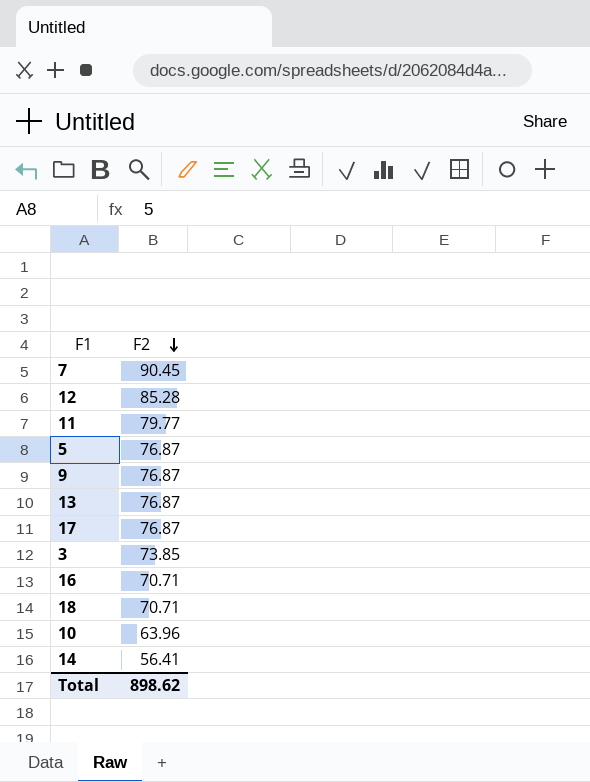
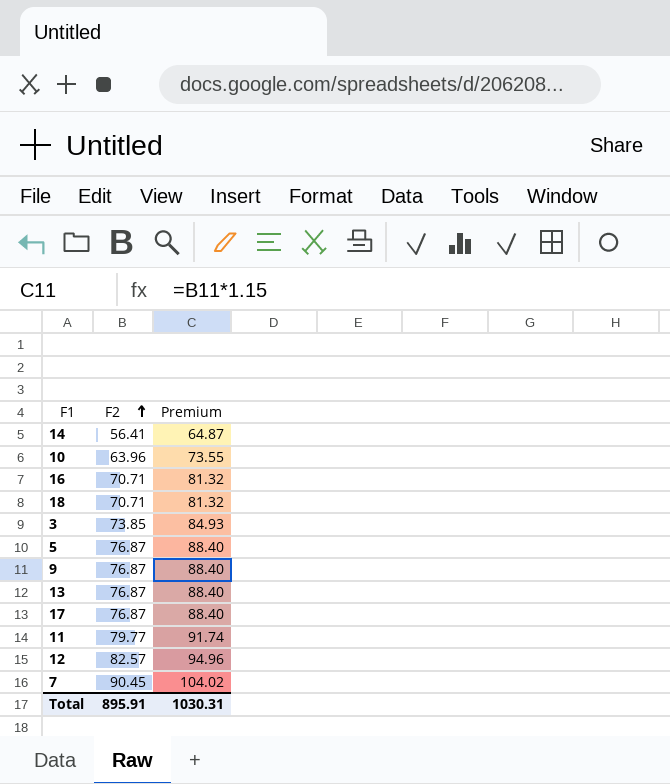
row order: F2 descending -> F2 ascending
column Premium | formula: none -> [F2] * 1.15
12 | F2: 85.28 -> 82.57
Total | F2: 898.62 -> 895.91

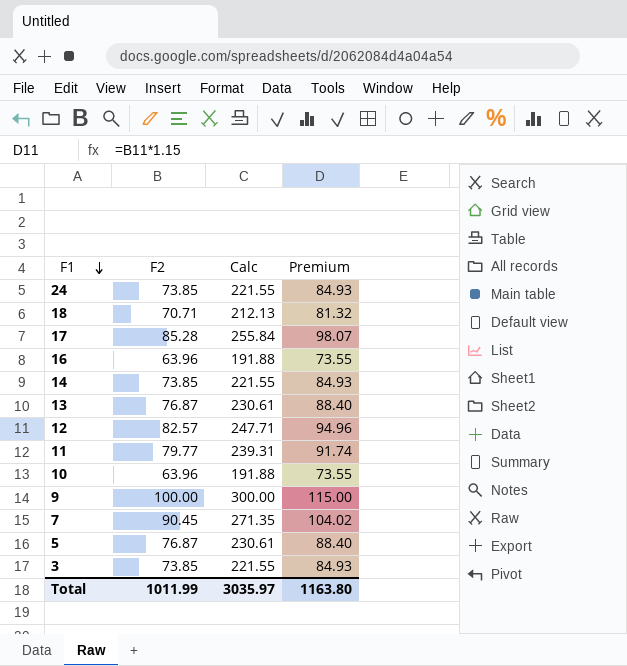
row order: F2 ascending -> F1 descending
column Calc | formula: none -> [F2] * 3
row 24: none -> 73.85 | 221.55 | 84.93
17 | F2: 76.87 -> 85.28
17 | Premium: 88.40 -> 98.07
16 | F2: 70.71 -> 63.96
16 | Premium: 81.32 -> 73.55
14 | F2: 56.41 -> 73.85
14 | Premium: 64.87 -> 84.93
9 | F2: 76.87 -> 100.00
9 | Premium: 88.40 -> 115.00
Total | F2: 895.91 -> 1011.99
Total | Premium: 1030.31 -> 1163.80

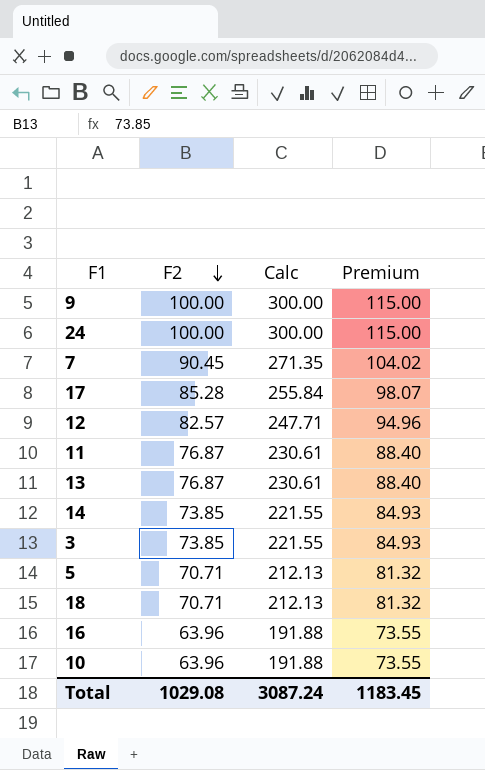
row order: F1 descending -> F2 descending
24 | F2: 73.85 -> 100.00
24 | Calc: 221.55 -> 300.00
24 | Premium: 84.93 -> 115.00
11 | F2: 79.77 -> 76.87
11 | Calc: 239.31 -> 230.61
11 | Premium: 91.74 -> 88.40
5 | F2: 76.87 -> 70.71
5 | Calc: 230.61 -> 212.13
5 | Premium: 88.40 -> 81.32
Total | F2: 1011.99 -> 1029.08
Total | Calc: 3035.97 -> 3087.24
Total | Premium: 1163.80 -> 1183.45

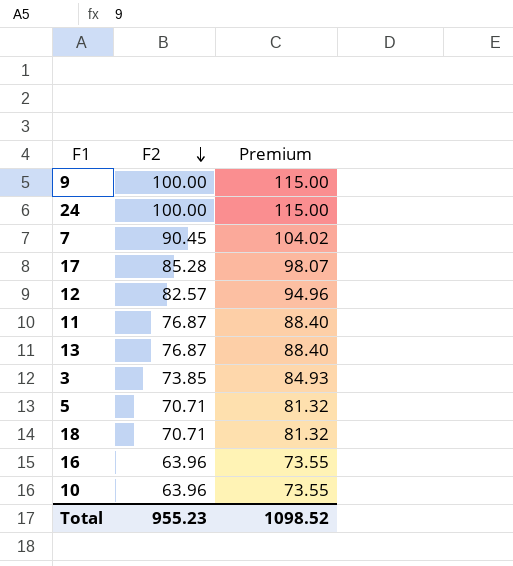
column Calc | formula: [F2] * 3 -> none
row 14: 73.85 | 221.55 | 84.93 -> none
Total | F2: 1029.08 -> 955.23
Total | Premium: 1183.45 -> 1098.52

